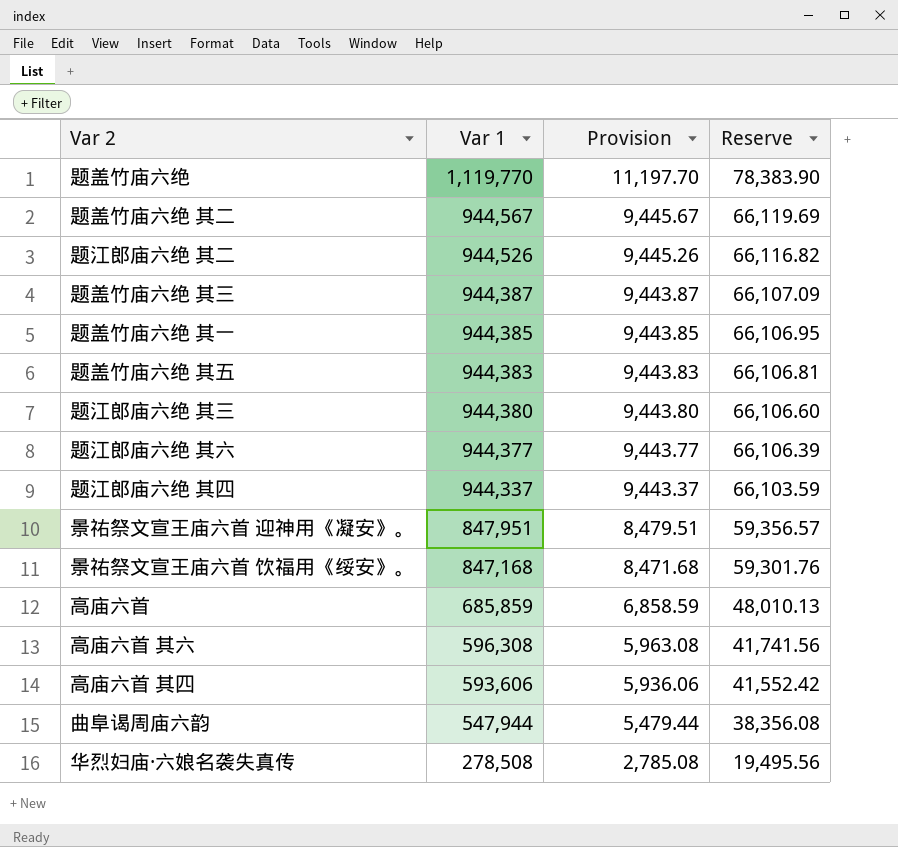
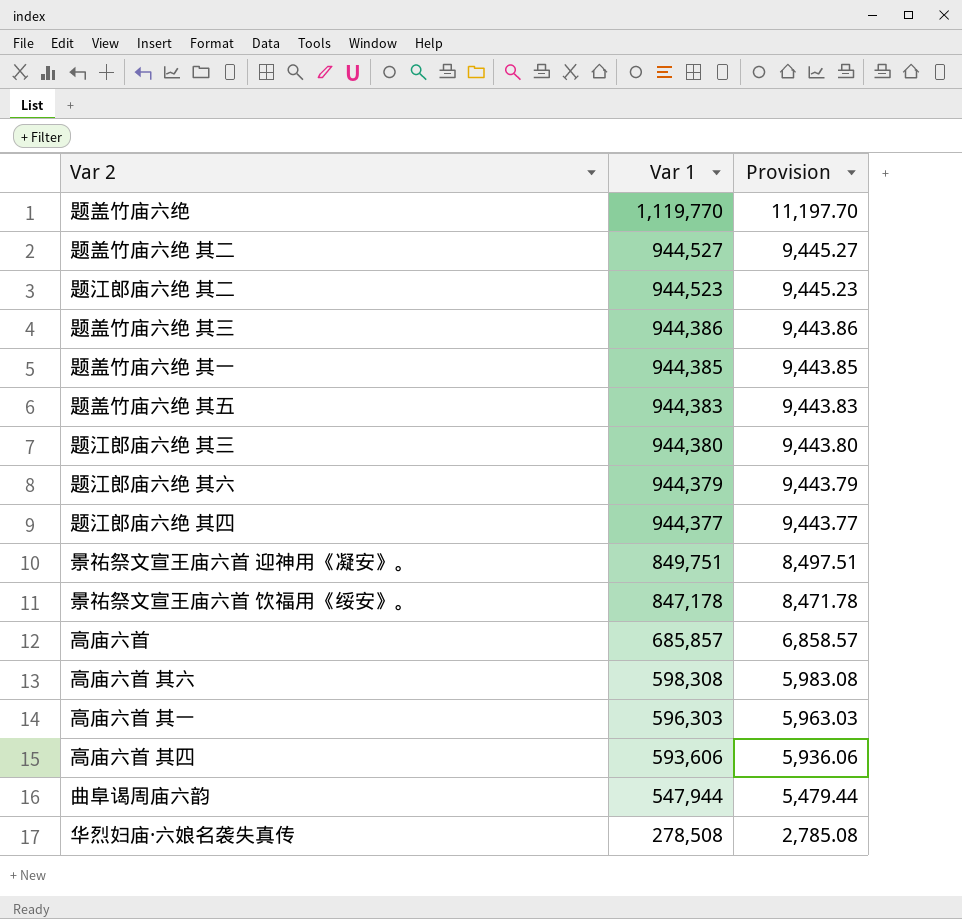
column Reserve | formula: [Var 1] * 0.07 -> none
题盖竹庙六绝 其二 | Var 1: 944,567 -> 944,527
题盖竹庙六绝 其二 | Provision: 9,445.67 -> 9,445.27
题江郎庙六绝 其二 | Var 1: 944,526 -> 944,523
题江郎庙六绝 其二 | Provision: 9,445.26 -> 9,445.23
题盖竹庙六绝 其三 | Var 1: 944,387 -> 944,386
题盖竹庙六绝 其三 | Provision: 9,443.87 -> 9,443.86
题江郎庙六绝 其六 | Var 1: 944,377 -> 944,379
题江郎庙六绝 其六 | Provision: 9,443.77 -> 9,443.79
题江郎庙六绝 其四 | Var 1: 944,337 -> 944,377
题江郎庙六绝 其四 | Provision: 9,443.37 -> 9,443.77
景祐祭文宣王庙六首 迎神用《凝安》。 | Var 1: 847,951 -> 849,751
景祐祭文宣王庙六首 迎神用《凝安》。 | Provision: 8,479.51 -> 8,497.51
景祐祭文宣王庙六首 饮福用《绥安》。 | Var 1: 847,168 -> 847,178
景祐祭文宣王庙六首 饮福用《绥安》。 | Provision: 8,471.68 -> 8,471.78
高庙六首 | Var 1: 685,859 -> 685,857
高庙六首 | Provision: 6,858.59 -> 6,858.57
高庙六首 其六 | Var 1: 596,308 -> 598,308
高庙六首 其六 | Provision: 5,963.08 -> 5,983.08
row 高庙六首 其一: none -> 596,303 | 5,963.03

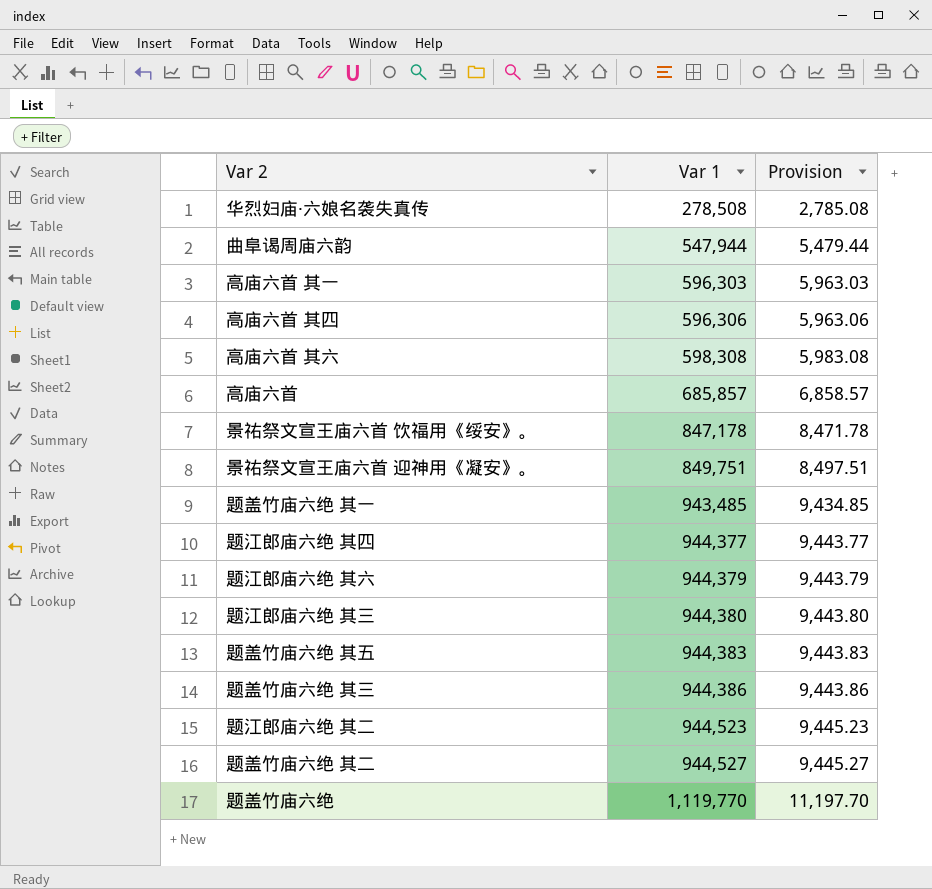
row order: Var 1 descending -> Var 1 ascending
高庙六首 其四 | Var 1: 593,606 -> 596,306
高庙六首 其四 | Provision: 5,936.06 -> 5,963.06
题盖竹庙六绝 其一 | Var 1: 944,385 -> 943,485
题盖竹庙六绝 其一 | Provision: 9,443.85 -> 9,434.85

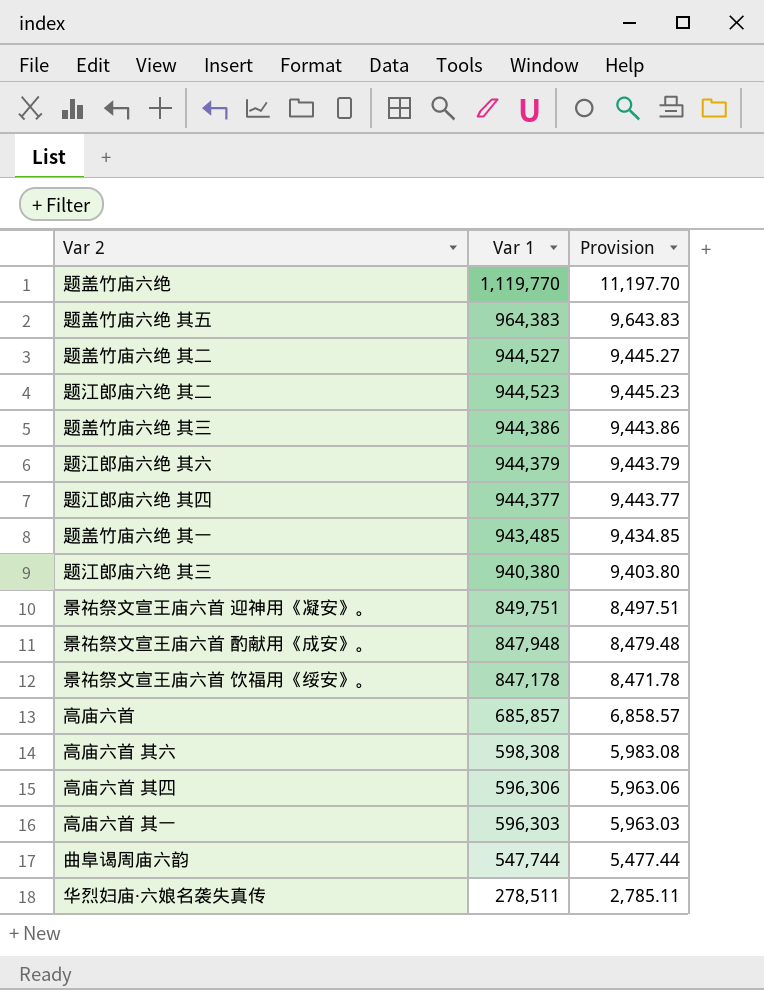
row order: Var 1 ascending -> Var 1 descending
题盖竹庙六绝 其五 | Var 1: 944,383 -> 964,383
题盖竹庙六绝 其五 | Provision: 9,443.83 -> 9,643.83
题江郎庙六绝 其三 | Var 1: 944,380 -> 940,380
题江郎庙六绝 其三 | Provision: 9,443.80 -> 9,403.80
row 景祐祭文宣王庙六首 酌献用《成安》。: none -> 847,948 | 8,479.48
曲阜谒周庙六韵 | Var 1: 547,944 -> 547,744
曲阜谒周庙六韵 | Provision: 5,479.44 -> 5,477.44
华烈妇庙·六娘名袭失真传 | Var 1: 278,508 -> 278,511
华烈妇庙·六娘名袭失真传 | Provision: 2,785.08 -> 2,785.11

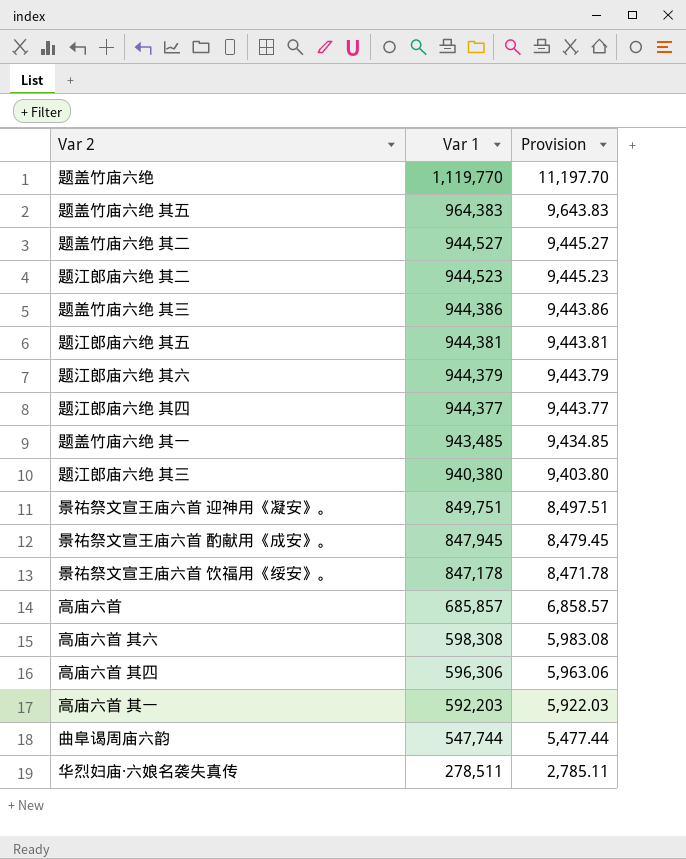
row 题江郎庙六绝 其五: none -> 944,381 | 9,443.81
景祐祭文宣王庙六首 酌献用《成安》。 | Var 1: 847,948 -> 847,945
景祐祭文宣王庙六首 酌献用《成安》。 | Provision: 8,479.48 -> 8,479.45
高庙六首 其一 | Var 1: 596,303 -> 592,203
高庙六首 其一 | Provision: 5,963.03 -> 5,922.03

